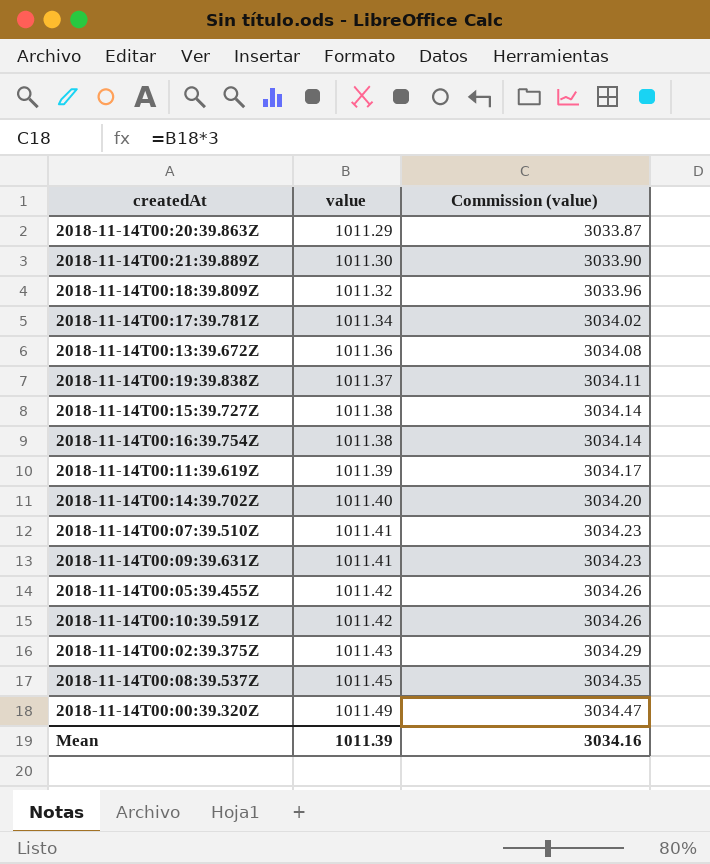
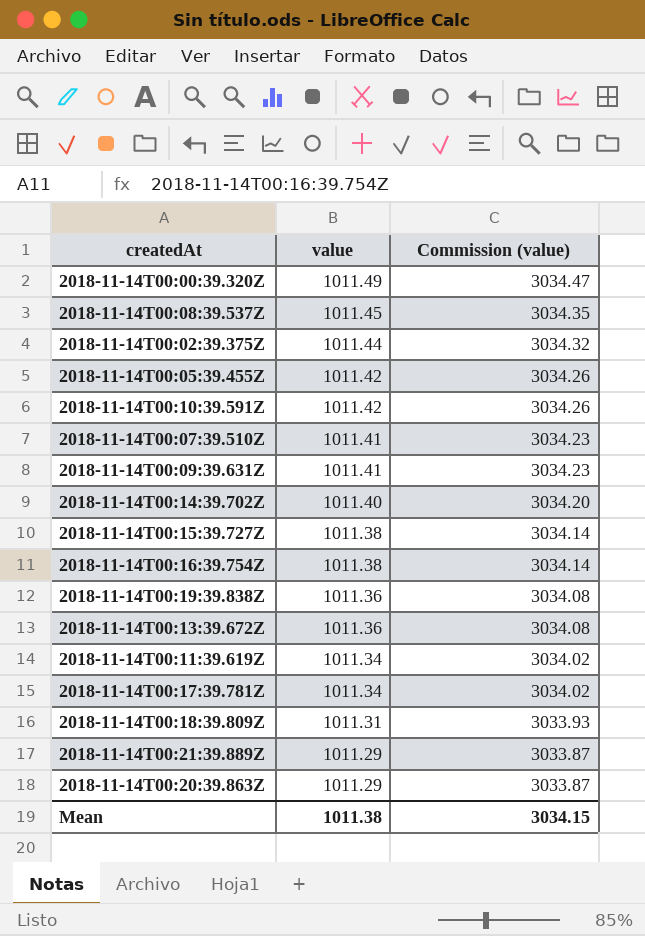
row order: value ascending -> value descending
2018-11-14T00:02:39.375Z | value: 1011.43 -> 1011.44
2018-11-14T00:02:39.375Z | Commission (value): 3034.29 -> 3034.32
2018-11-14T00:19:39.838Z | value: 1011.37 -> 1011.36
2018-11-14T00:19:39.838Z | Commission (value): 3034.11 -> 3034.08
2018-11-14T00:11:39.619Z | value: 1011.39 -> 1011.34
2018-11-14T00:11:39.619Z | Commission (value): 3034.17 -> 3034.02
2018-11-14T00:18:39.809Z | value: 1011.32 -> 1011.31
2018-11-14T00:18:39.809Z | Commission (value): 3033.96 -> 3033.93
2018-11-14T00:21:39.889Z | value: 1011.30 -> 1011.29
2018-11-14T00:21:39.889Z | Commission (value): 3033.90 -> 3033.87
Mean | value: 1011.39 -> 1011.38
Mean | Commission (value): 3034.16 -> 3034.15

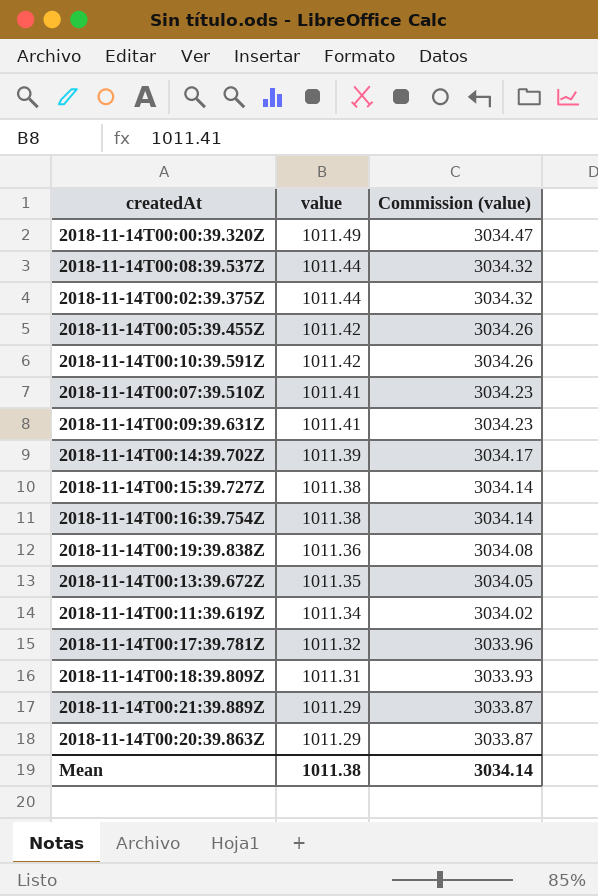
2018-11-14T00:08:39.537Z | value: 1011.45 -> 1011.44
2018-11-14T00:08:39.537Z | Commission (value): 3034.35 -> 3034.32
2018-11-14T00:14:39.702Z | value: 1011.40 -> 1011.39
2018-11-14T00:14:39.702Z | Commission (value): 3034.20 -> 3034.17
2018-11-14T00:13:39.672Z | value: 1011.36 -> 1011.35
2018-11-14T00:13:39.672Z | Commission (value): 3034.08 -> 3034.05
2018-11-14T00:17:39.781Z | value: 1011.34 -> 1011.32
2018-11-14T00:17:39.781Z | Commission (value): 3034.02 -> 3033.96
Mean | Commission (value): 3034.15 -> 3034.14

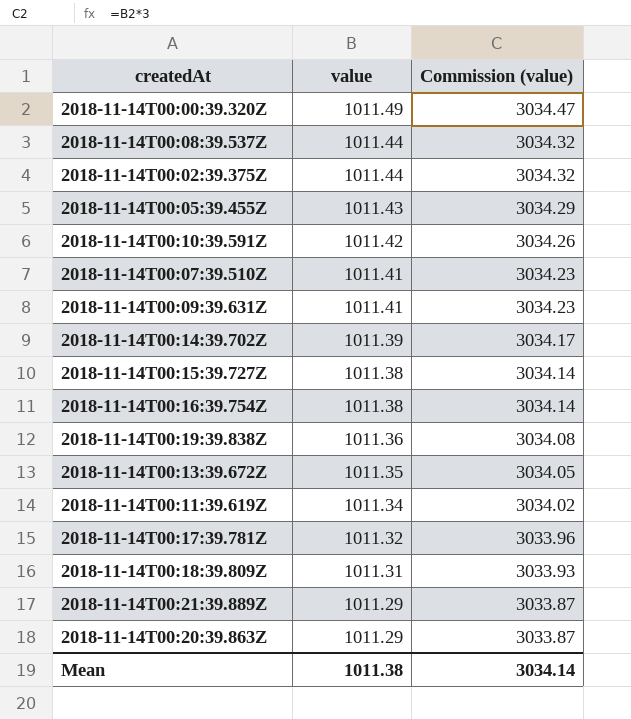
2018-11-14T00:05:39.455Z | value: 1011.42 -> 1011.43
2018-11-14T00:05:39.455Z | Commission (value): 3034.26 -> 3034.29

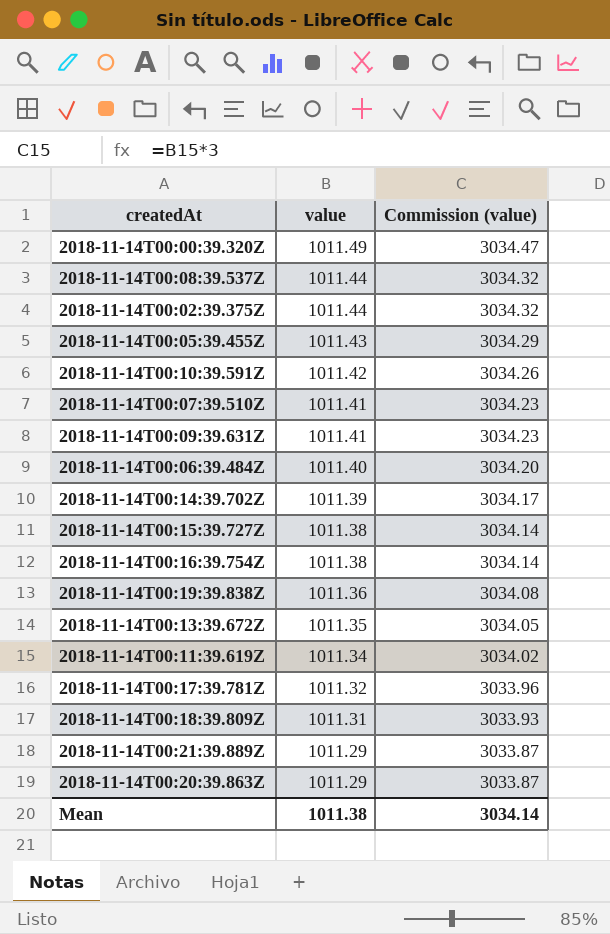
row 2018-11-14T00:06:39.484Z: none -> 1011.40 | 3034.20

